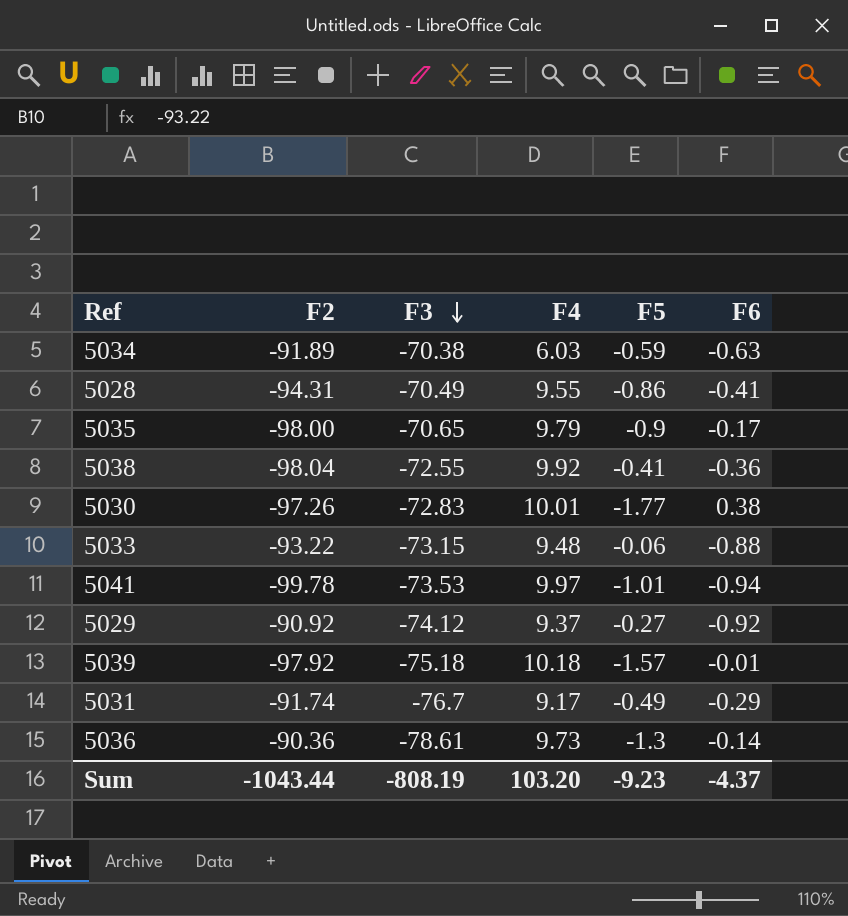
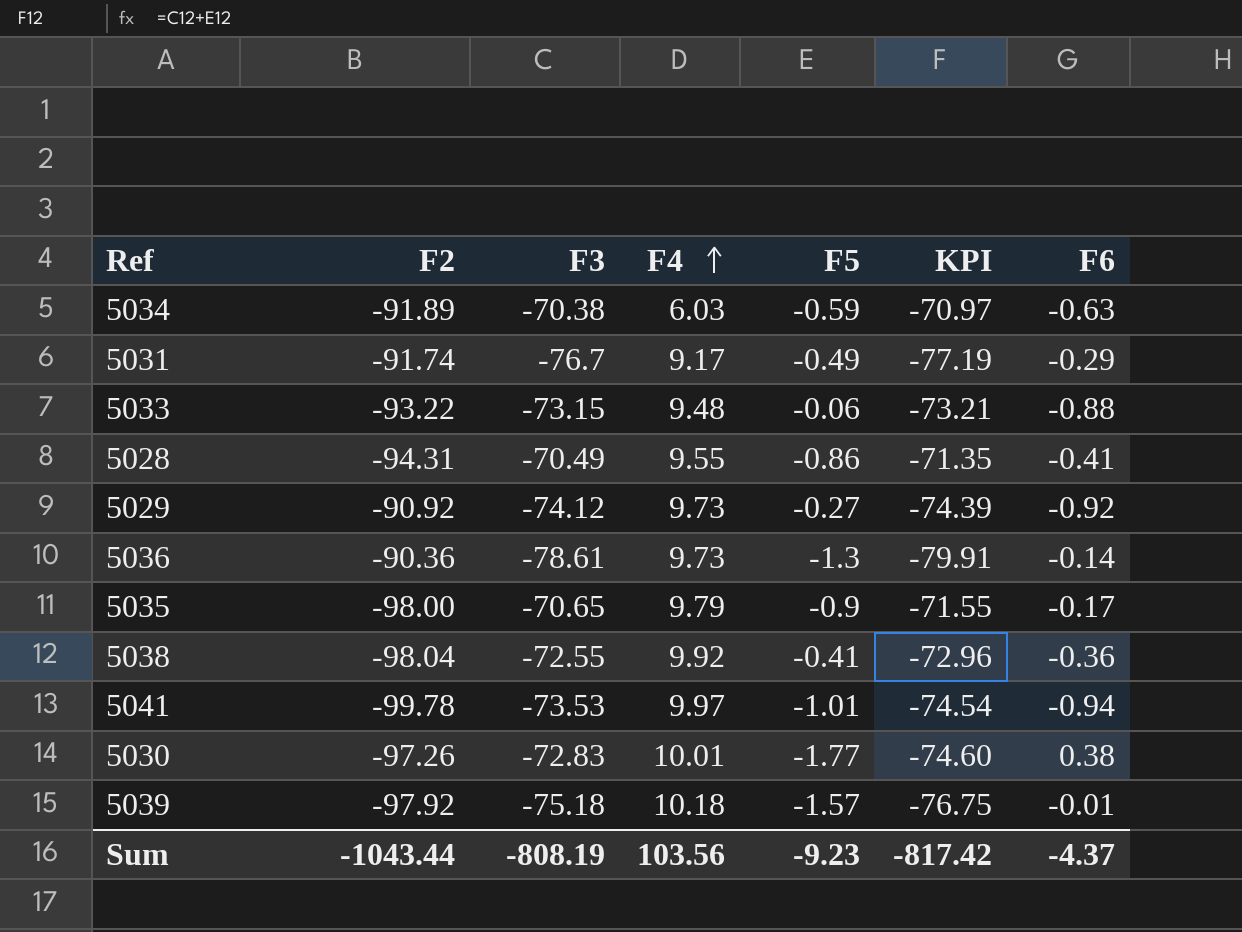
row order: F3 descending -> F4 ascending
column KPI | formula: none -> [F3] + [F5]
5029 | F4: 9.37 -> 9.73
Sum | F4: 103.20 -> 103.56

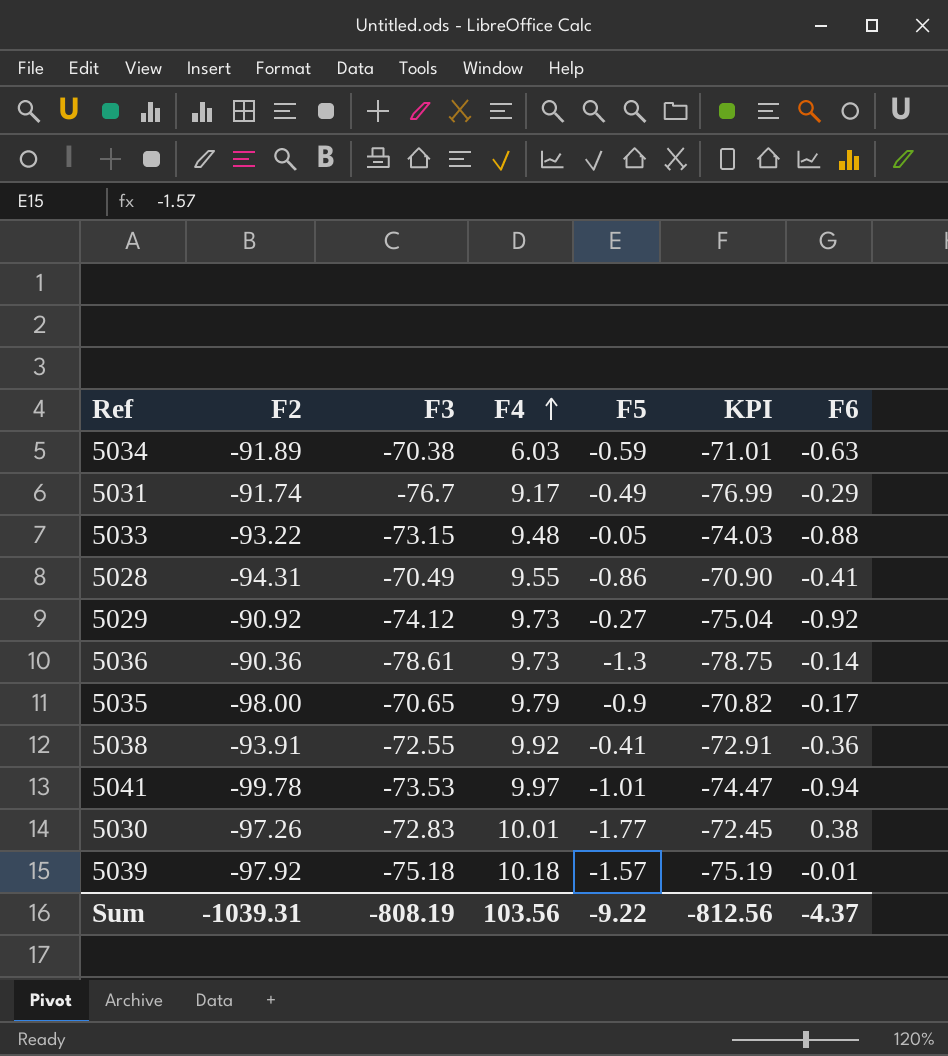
column KPI | formula: [F3] + [F5] -> [F3] + [F6]
5033 | F5: -0.06 -> -0.05
5038 | F2: -98.04 -> -93.91
Sum | F2: -1043.44 -> -1039.31
Sum | F5: -9.23 -> -9.22
Sum | KPI: -817.42 -> -812.56

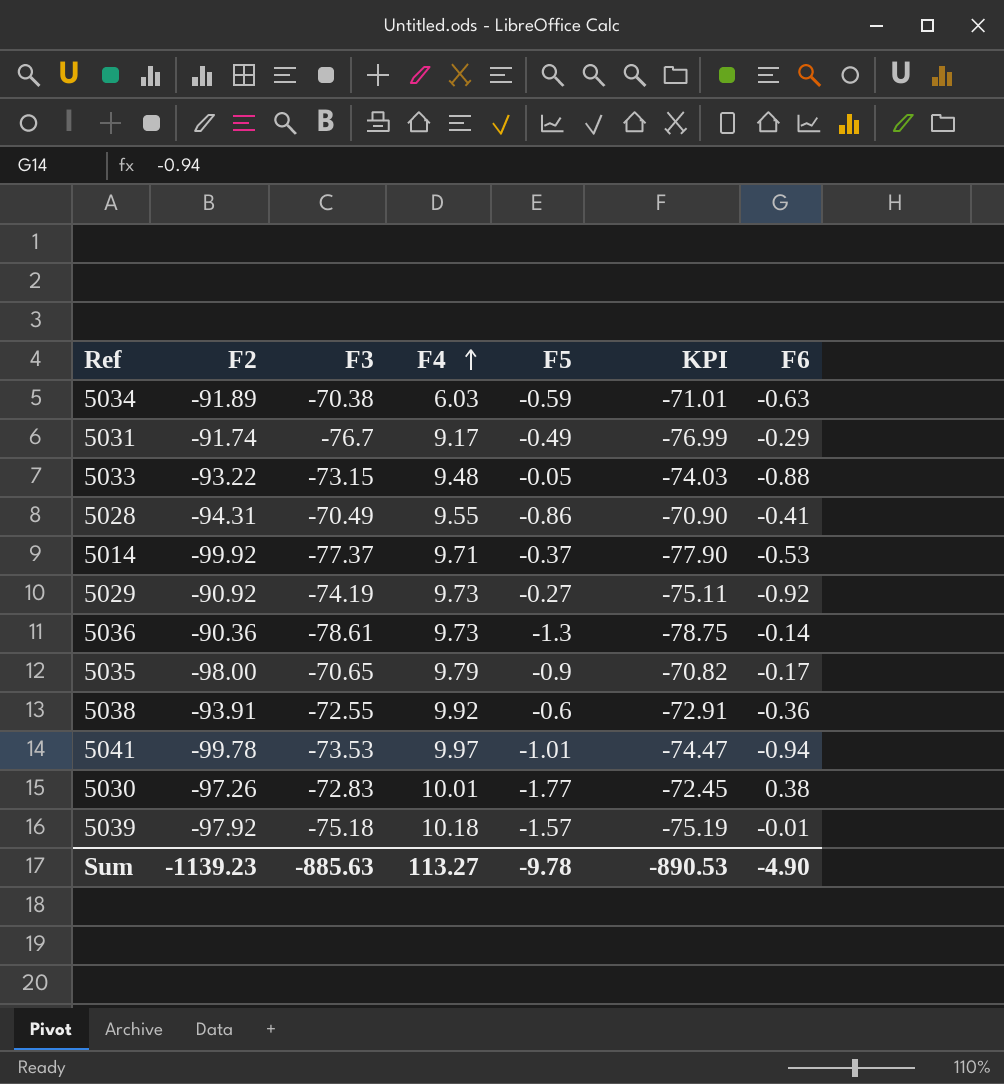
row 5014: none -> -99.92 | -77.37 | 9.71 | -0.37 | -77.90 | -0.53
5029 | F3: -74.12 -> -74.19
5029 | KPI: -75.04 -> -75.11
5038 | F5: -0.41 -> -0.6
Sum | F2: -1039.31 -> -1139.23
Sum | F3: -808.19 -> -885.63
Sum | F4: 103.56 -> 113.27
Sum | F5: -9.22 -> -9.78
Sum | KPI: -812.56 -> -890.53
Sum | F6: -4.37 -> -4.90

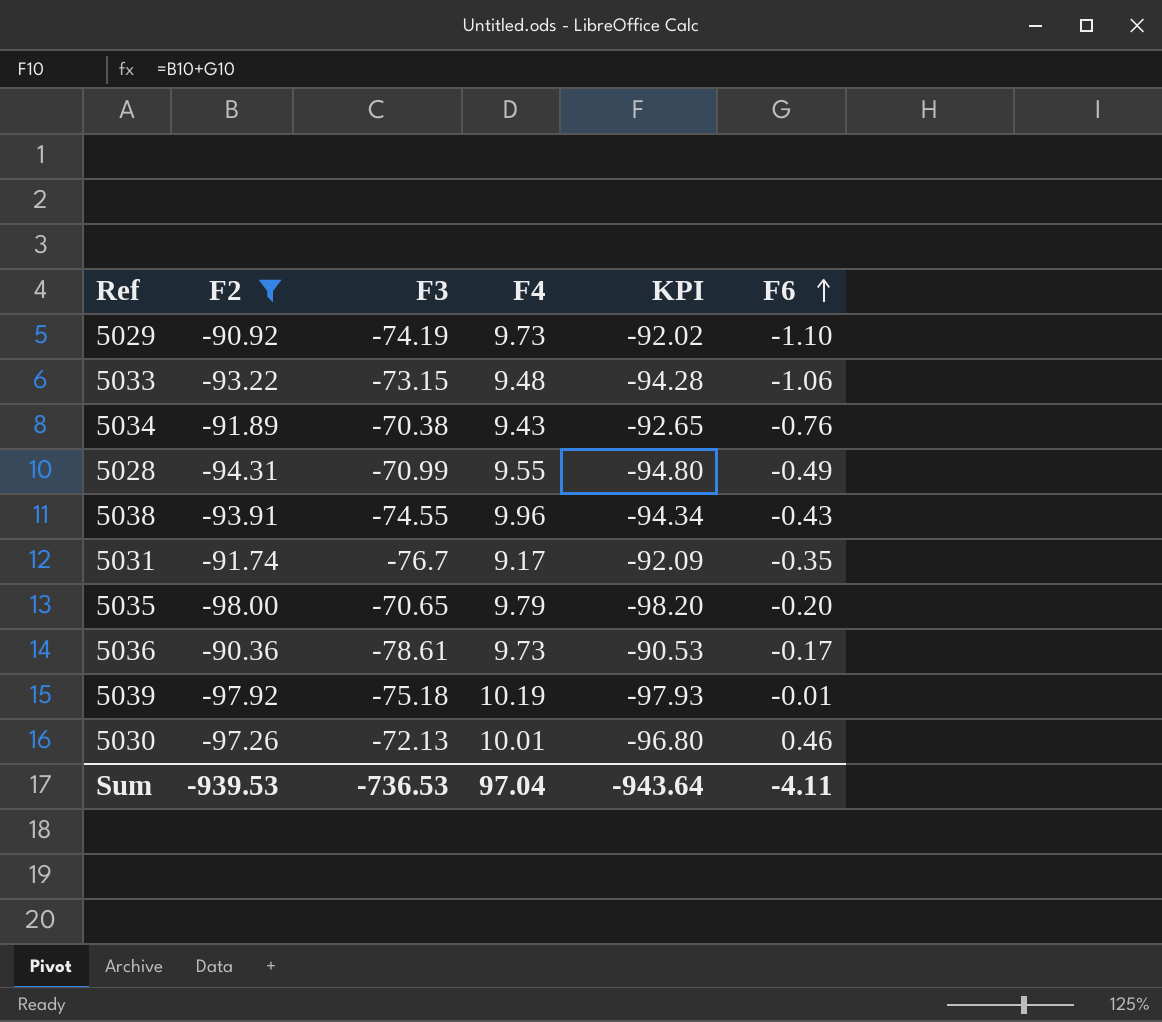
filter: none -> F2 >= -98.00
row order: F4 ascending -> F6 ascending
column F5 | position: 5 -> none
column KPI | formula: [F3] + [F6] -> [F2] + [F6]
5029 | F6: -0.92 -> -1.10
5033 | F6: -0.88 -> -1.06
5034 | F4: 6.03 -> 9.43
5034 | F6: -0.63 -> -0.76
5028 | F3: -70.49 -> -70.99
5028 | F6: -0.41 -> -0.49
5038 | F3: -72.55 -> -74.55
5038 | F4: 9.92 -> 9.96
5038 | F6: -0.36 -> -0.43
5031 | F6: -0.29 -> -0.35
5035 | F6: -0.17 -> -0.20
5036 | F6: -0.14 -> -0.17
5039 | F4: 10.18 -> 10.19
5030 | F3: -72.83 -> -72.13
5030 | F6: 0.38 -> 0.46
Sum | F2: -1139.23 -> -939.53
Sum | F3: -885.63 -> -736.53
Sum | F4: 113.27 -> 97.04
Sum | KPI: -890.53 -> -943.64
Sum | F6: -4.90 -> -4.11

